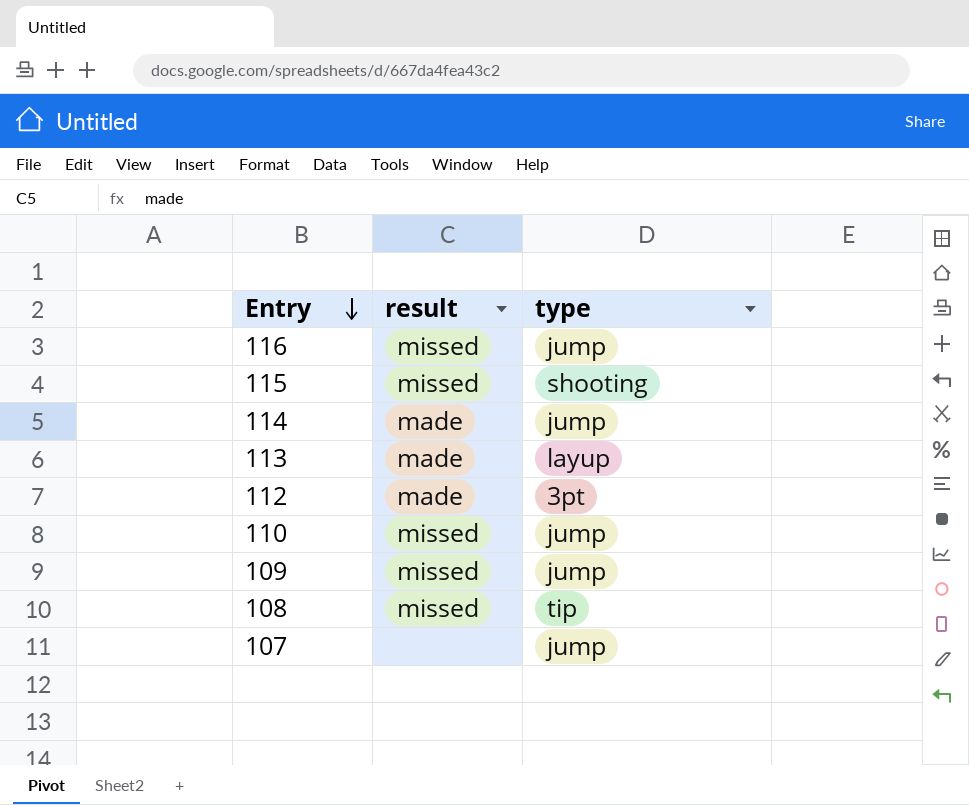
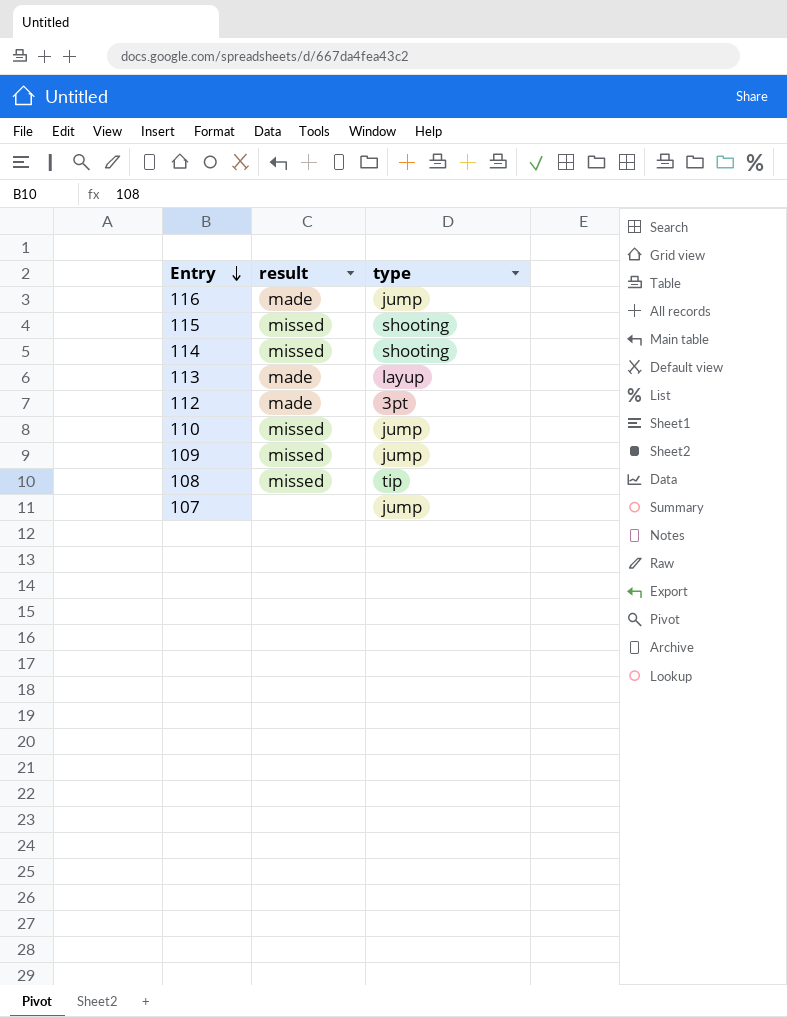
116 | result: missed -> made
114 | result: made -> missed
114 | type: jump -> shooting

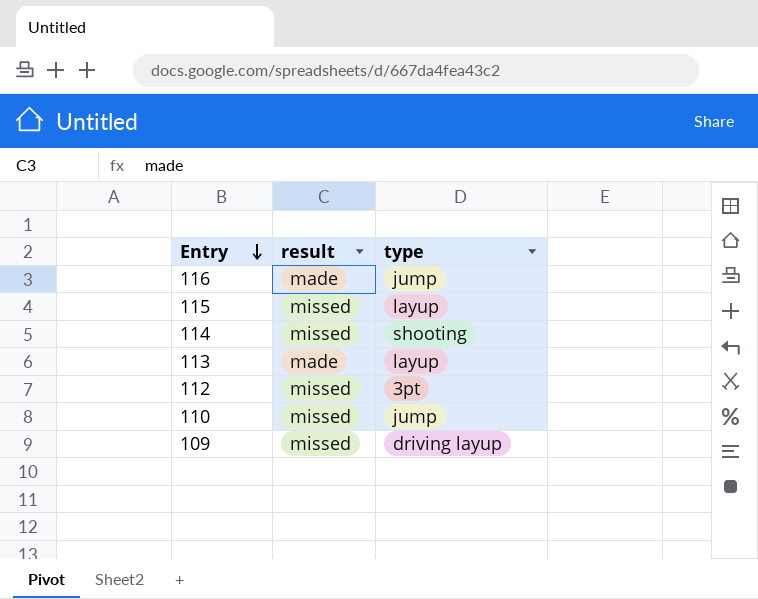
row 108: missed | tip -> none
row 107: none | jump -> none
115 | type: shooting -> layup
112 | result: made -> missed
109 | type: jump -> driving layup

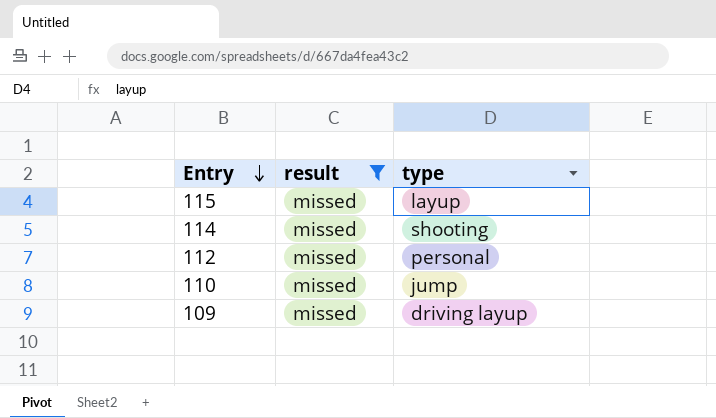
filter: none -> result = missed
112 | type: 3pt -> personal

